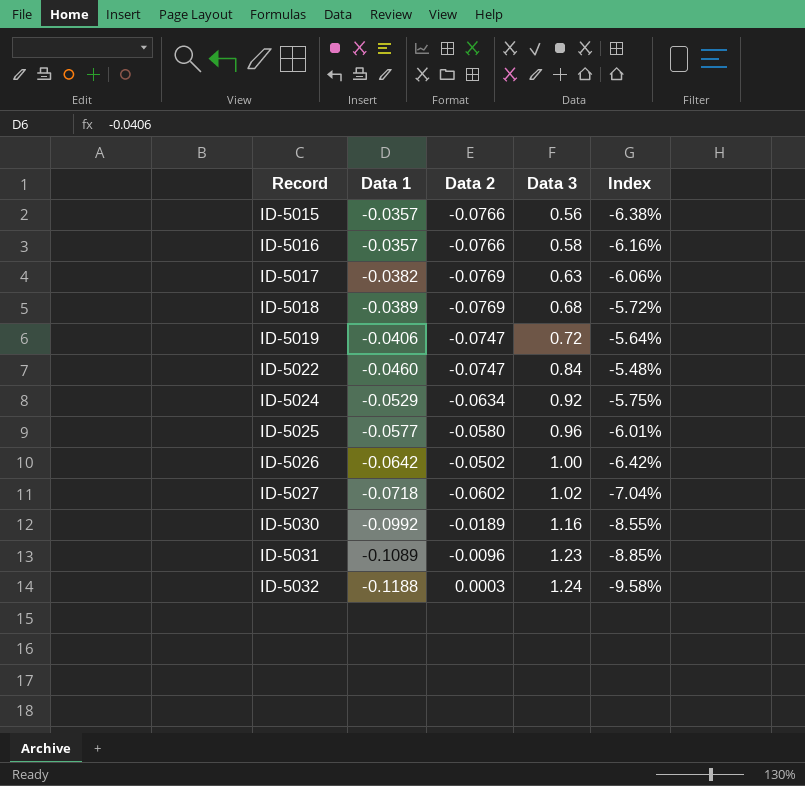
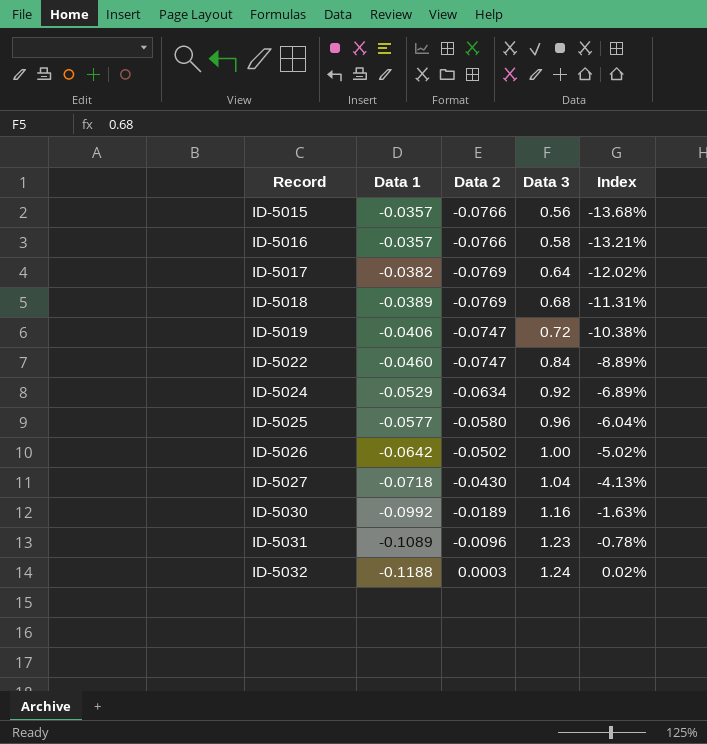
column Index | formula: [Data 1] / [Data 3] -> [Data 2] / [Data 3]
ID-5017 | Data 3: 0.63 -> 0.64
ID-5027 | Data 2: -0.0602 -> -0.0430
ID-5027 | Data 3: 1.02 -> 1.04

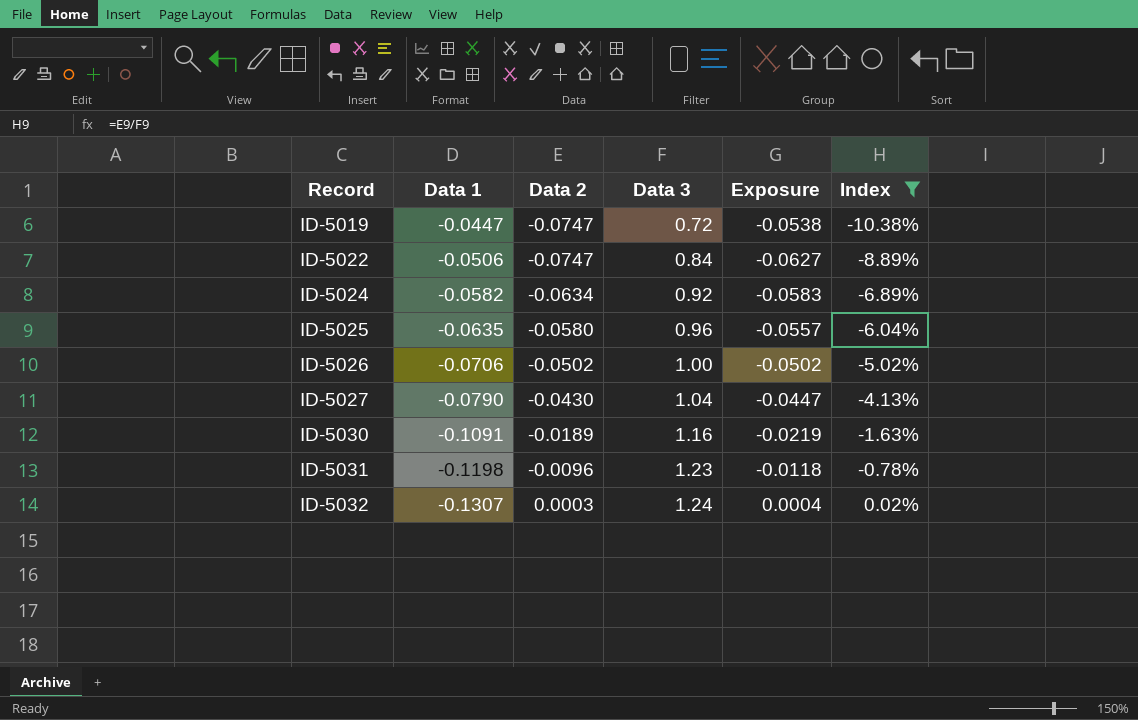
filter: none -> Index >= -10.38%
column Exposure | formula: none -> [Data 2] * [Data 3]
ID-5019 | Data 1: -0.0406 -> -0.0447
ID-5022 | Data 1: -0.0460 -> -0.0506
ID-5024 | Data 1: -0.0529 -> -0.0582
ID-5025 | Data 1: -0.0577 -> -0.0635
ID-5026 | Data 1: -0.0642 -> -0.0706
ID-5027 | Data 1: -0.0718 -> -0.0790
ID-5030 | Data 1: -0.0992 -> -0.1091
ID-5031 | Data 1: -0.1089 -> -0.1198
ID-5032 | Data 1: -0.1188 -> -0.1307

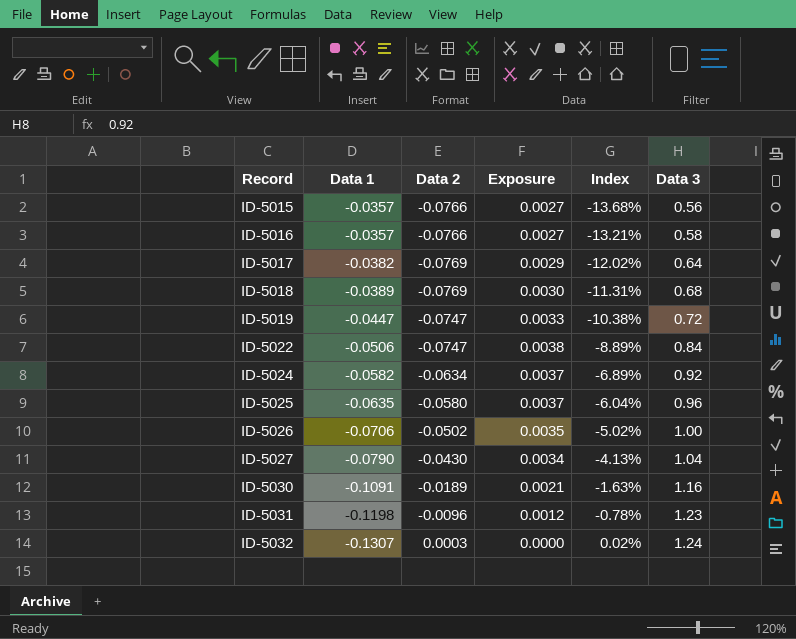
filter: Index >= -10.38% -> none
column Exposure | formula: [Data 2] * [Data 3] -> [Data 1] * [Data 2]
column Data 3 | position: 4 -> 6

